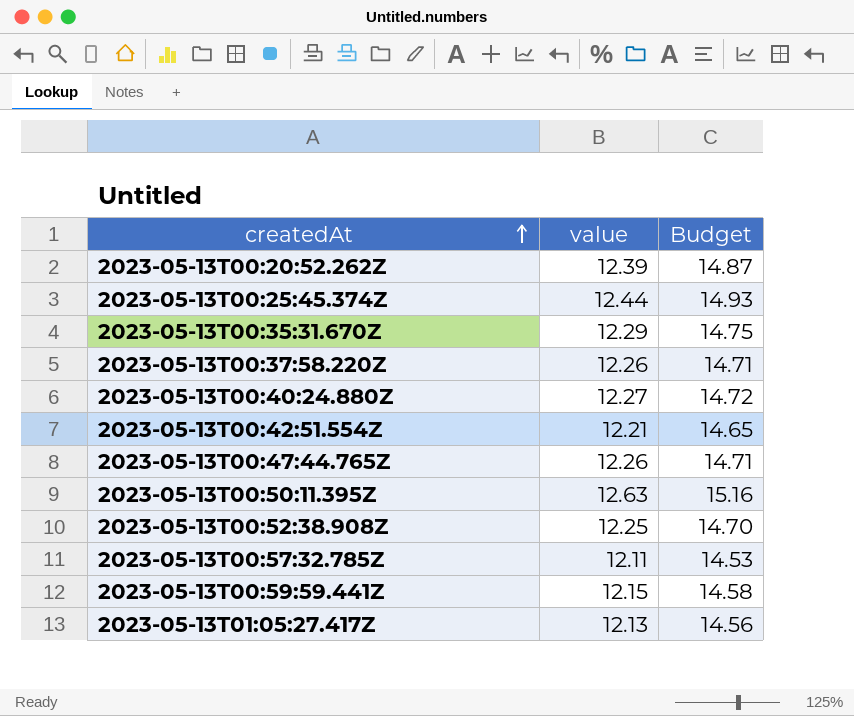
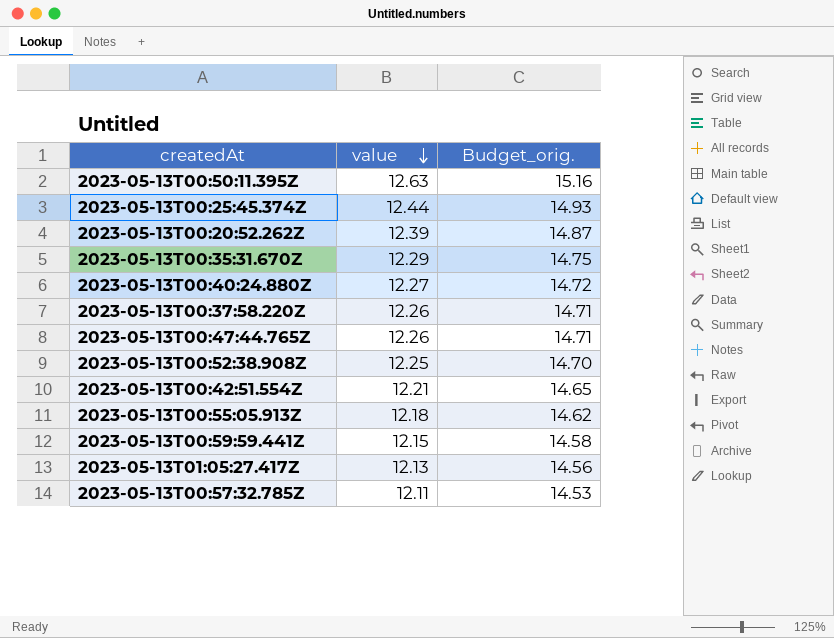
row order: createdAt ascending -> value descending
column name: Budget -> Budget_orig.
row 2023-05-13T00:55:05.913Z: none -> 12.18 | 14.62

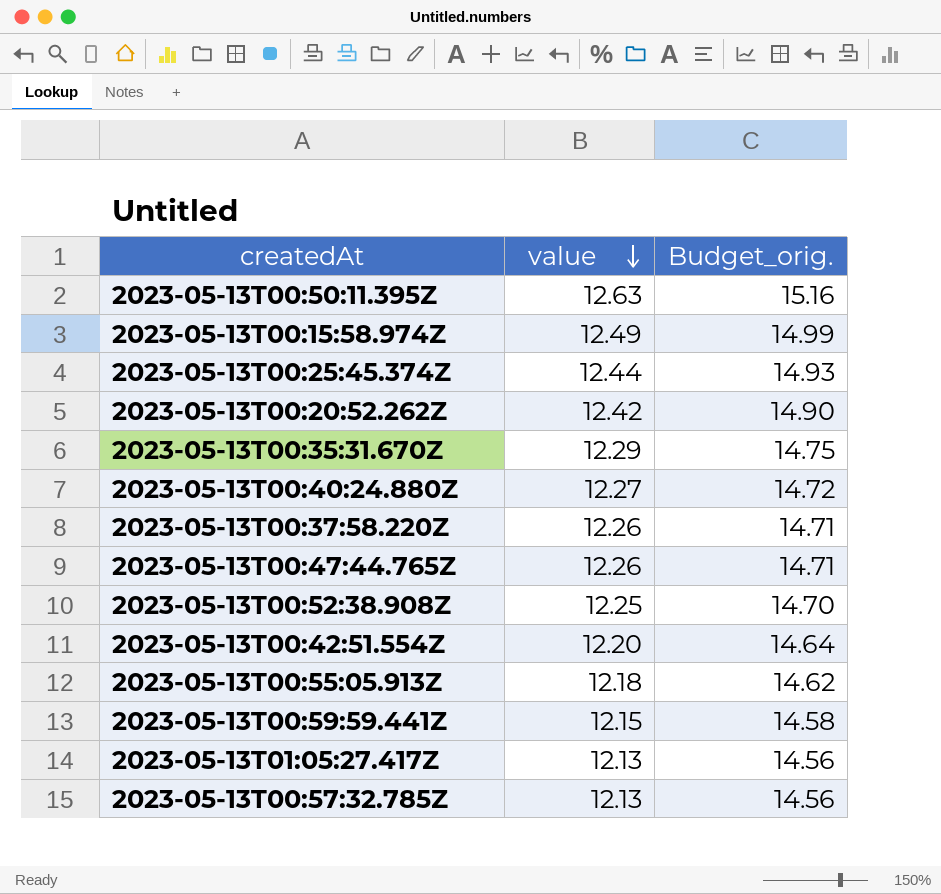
row 2023-05-13T00:15:58.974Z: none -> 12.49 | 14.99
2023-05-13T00:20:52.262Z | value: 12.39 -> 12.42
2023-05-13T00:20:52.262Z | Budget_orig.: 14.87 -> 14.90
2023-05-13T00:42:51.554Z | value: 12.21 -> 12.20
2023-05-13T00:42:51.554Z | Budget_orig.: 14.65 -> 14.64
2023-05-13T00:57:32.785Z | value: 12.11 -> 12.13
2023-05-13T00:57:32.785Z | Budget_orig.: 14.53 -> 14.56

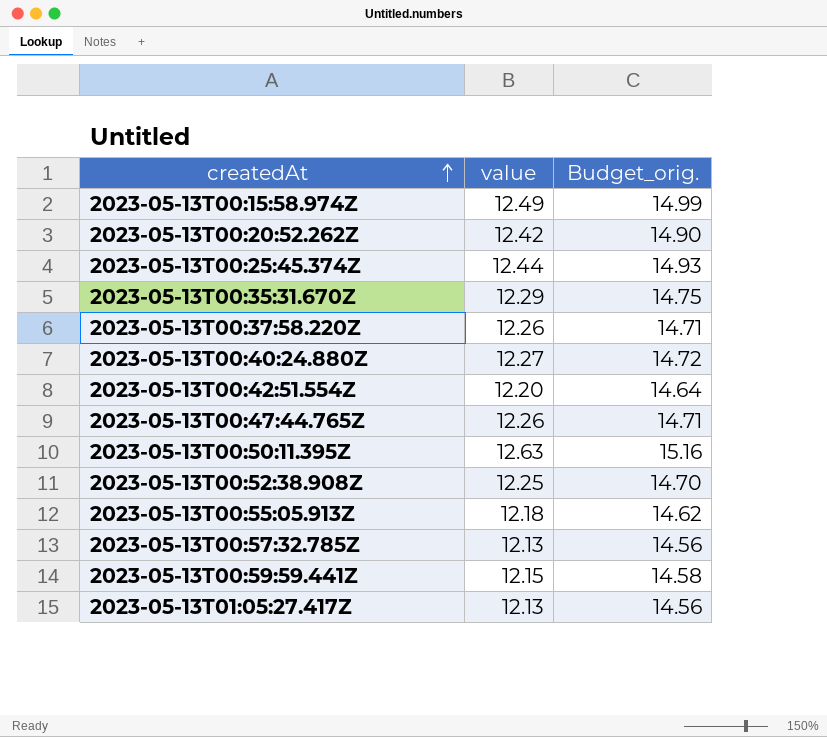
row order: value descending -> createdAt ascending

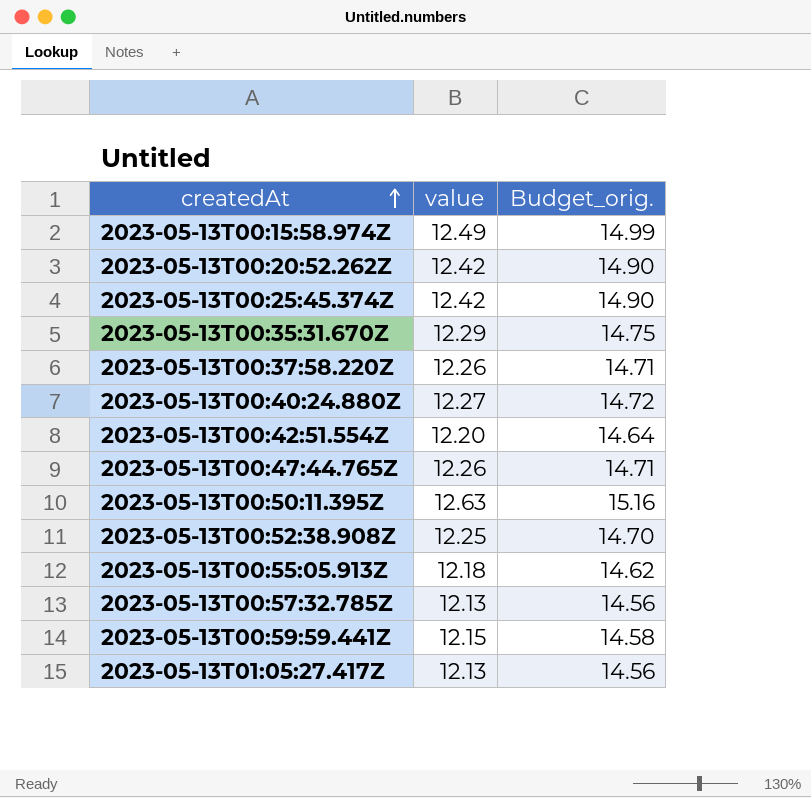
2023-05-13T00:25:45.374Z | value: 12.44 -> 12.42
2023-05-13T00:25:45.374Z | Budget_orig.: 14.93 -> 14.90

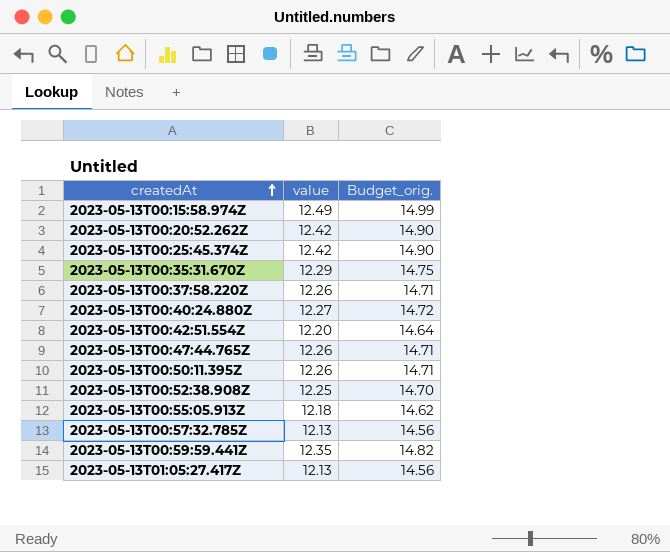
2023-05-13T00:50:11.395Z | value: 12.63 -> 12.26
2023-05-13T00:50:11.395Z | Budget_orig.: 15.16 -> 14.71
2023-05-13T00:59:59.441Z | value: 12.15 -> 12.35
2023-05-13T00:59:59.441Z | Budget_orig.: 14.58 -> 14.82

